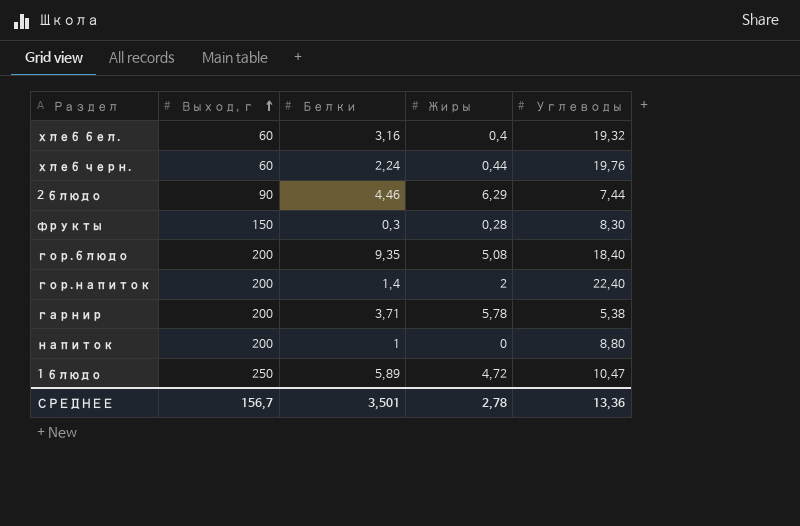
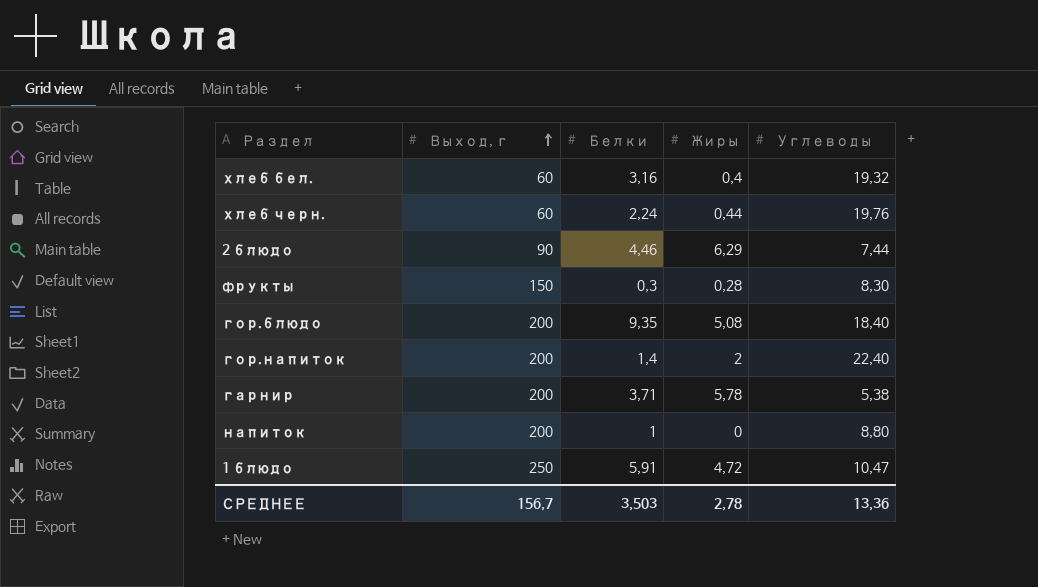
1 блюдо | Белки: 5,89 -> 5,91
СРЕДНЕЕ | Белки: 3,501 -> 3,503

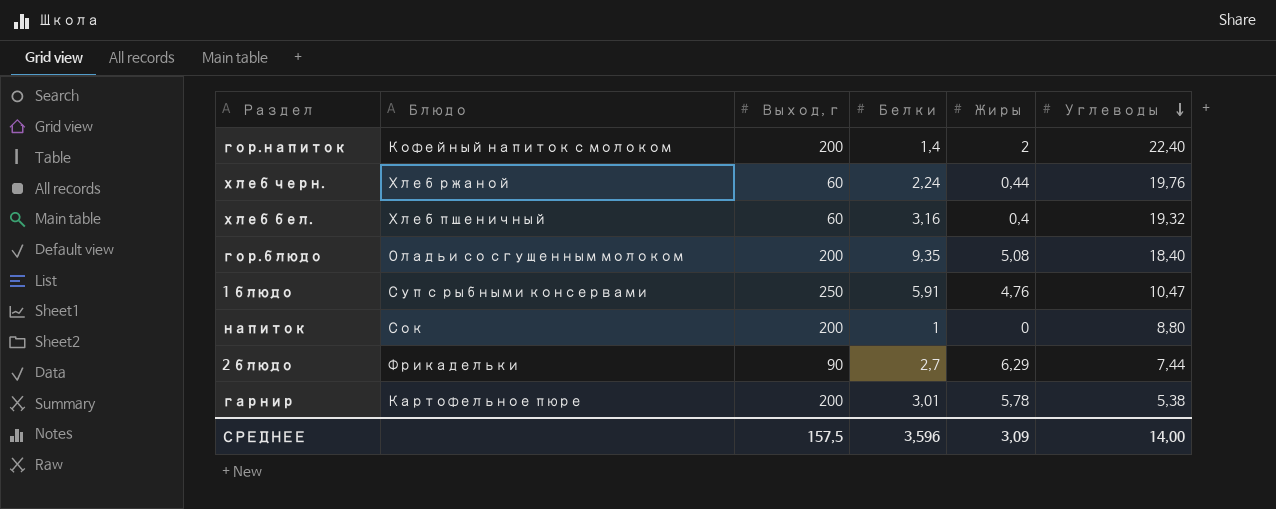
row order: Выход, г ascending -> Углеводы descending
column Блюдо | position: none -> 2
row фрукты: 150 | 0,3 | 0,28 | 8,30 -> none
1 блюдо | Жиры: 4,72 -> 4,76
2 блюдо | Белки: 4,46 -> 2,7
гарнир | Белки: 3,71 -> 3,01
СРЕДНЕЕ | Выход, г: 156,7 -> 157,5
СРЕДНЕЕ | Белки: 3,503 -> 3,596
СРЕДНЕЕ | Жиры: 2,78 -> 3,09
СРЕДНЕЕ | Углеводы: 13,36 -> 14,00

